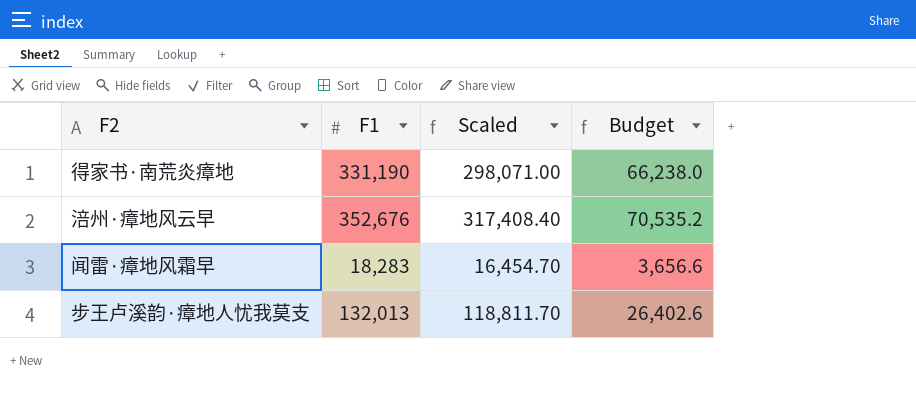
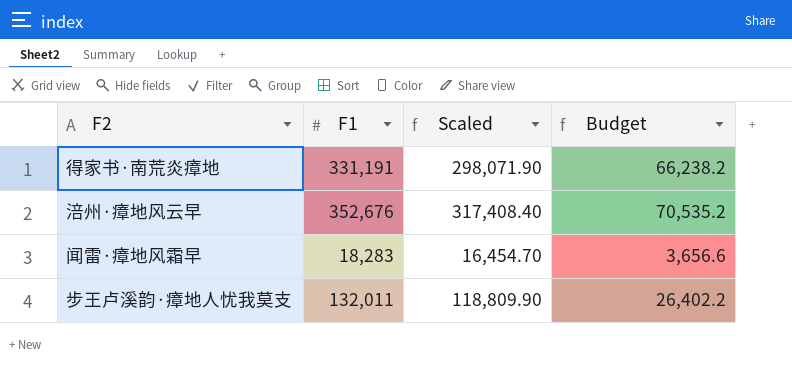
得家书·南荒炎瘴地 | F1: 331,190 -> 331,191
得家书·南荒炎瘴地 | Scaled: 298,071.00 -> 298,071.90
得家书·南荒炎瘴地 | Budget: 66,238.0 -> 66,238.2
步王卢溪韵·瘴地人忧我莫支 | F1: 132,013 -> 132,011
步王卢溪韵·瘴地人忧我莫支 | Scaled: 118,811.70 -> 118,809.90
步王卢溪韵·瘴地人忧我莫支 | Budget: 26,402.6 -> 26,402.2

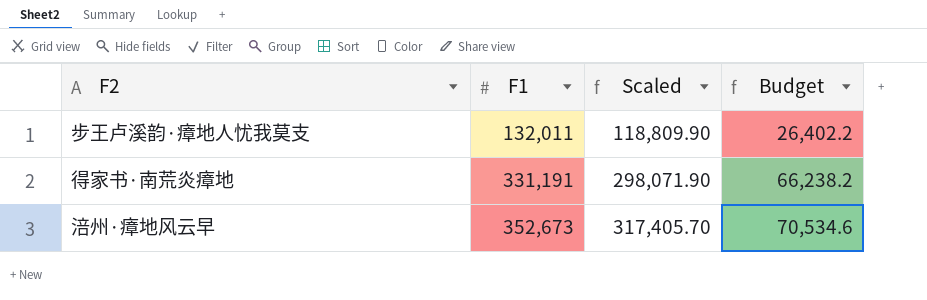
row order: none -> F1 ascending
row 闻雷·瘴地风霜早: 18,283 | 16,454.70 | 3,656.6 -> none
涪州·瘴地风云早 | F1: 352,676 -> 352,673
涪州·瘴地风云早 | Scaled: 317,408.40 -> 317,405.70
涪州·瘴地风云早 | Budget: 70,535.2 -> 70,534.6

